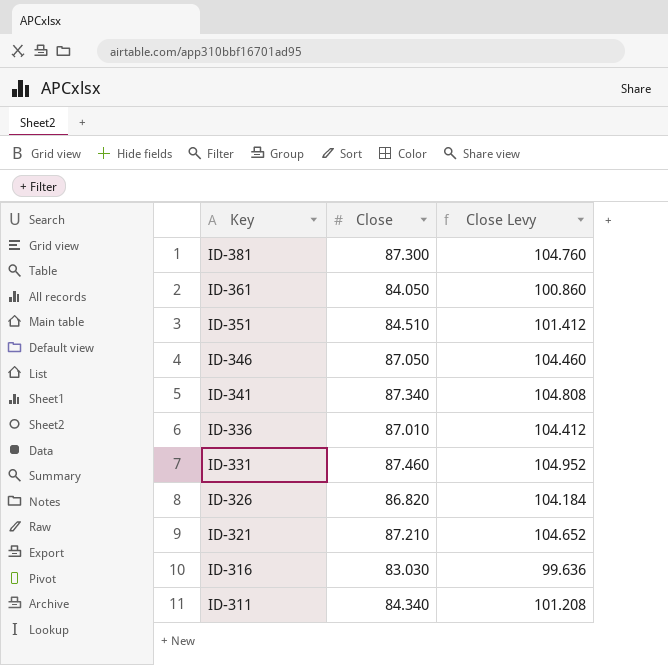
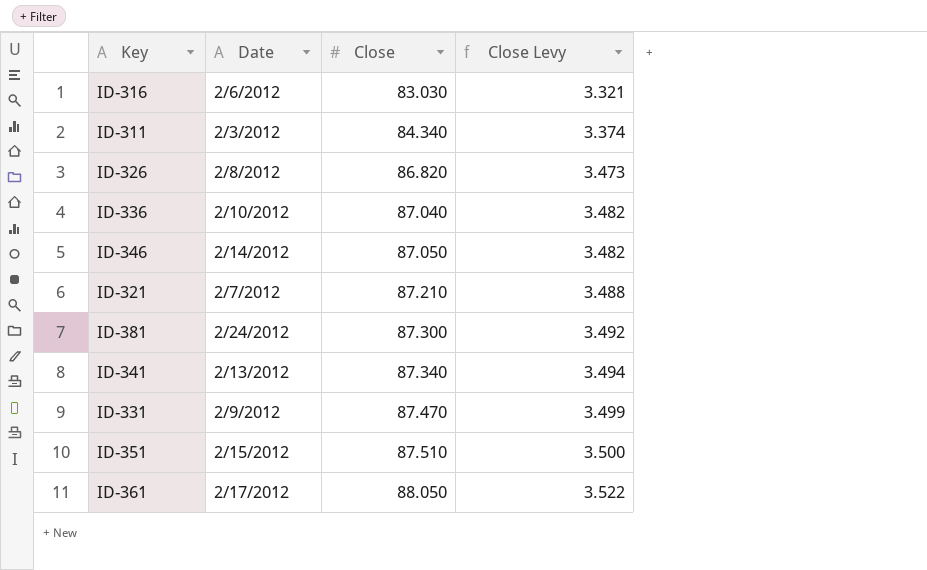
row order: Key descending -> Close ascending
column Date | position: none -> 2
column Close Levy | formula: [Close] * 1.2 -> [Close] * 0.04
ID-336 | Close: 87.010 -> 87.040
ID-331 | Close: 87.460 -> 87.470
ID-351 | Close: 84.510 -> 87.510
ID-361 | Close: 84.050 -> 88.050

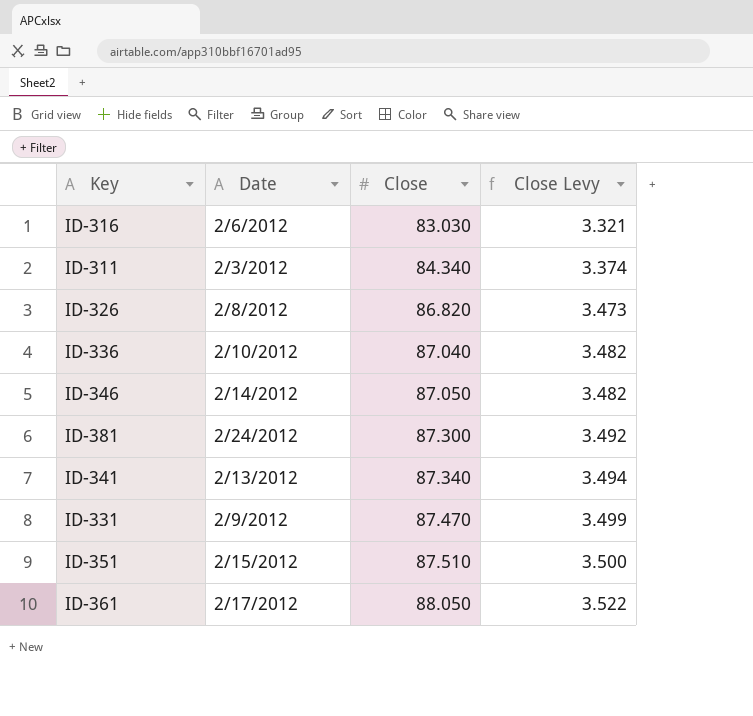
row ID-321: 2/7/2012 | 87.210 | 3.488 -> none

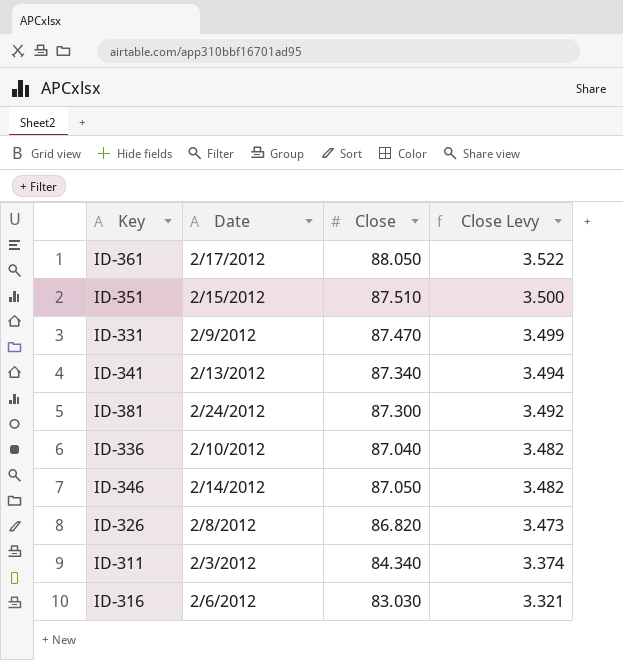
row order: Close ascending -> Close Levy descending

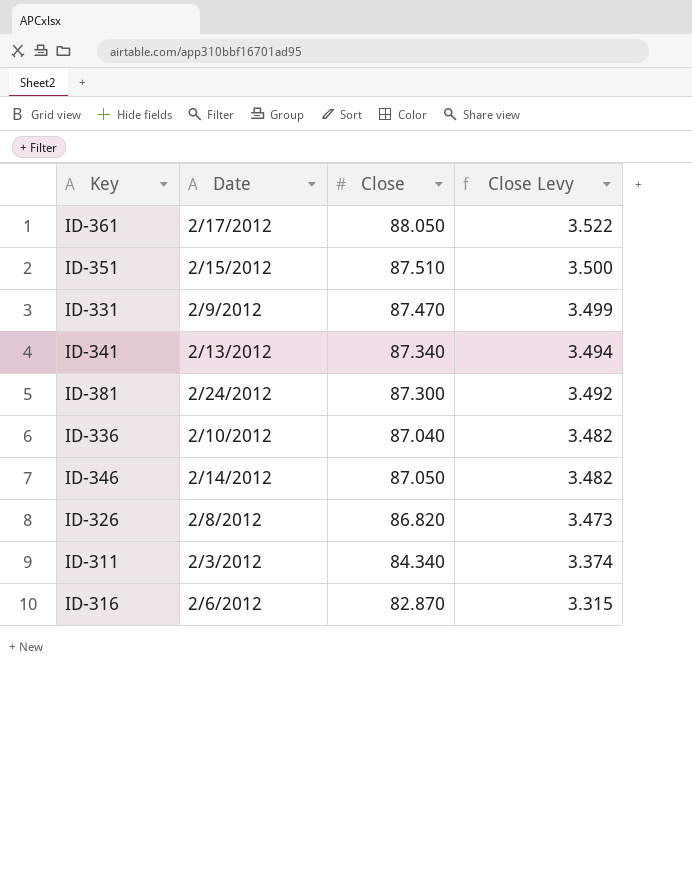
ID-316 | Close: 83.030 -> 82.870
ID-316 | Close Levy: 3.321 -> 3.315

